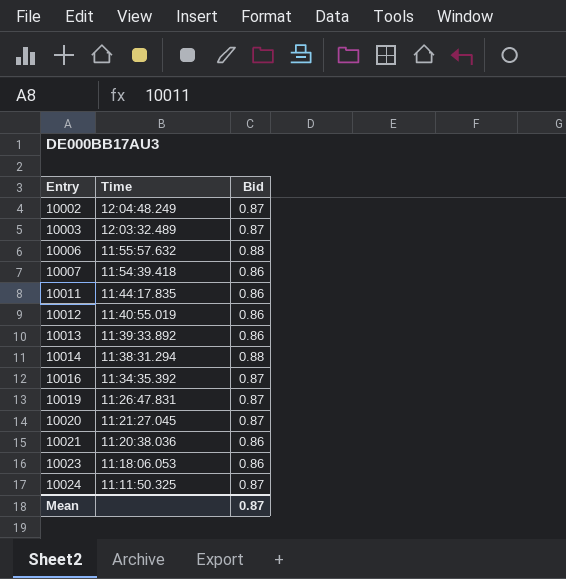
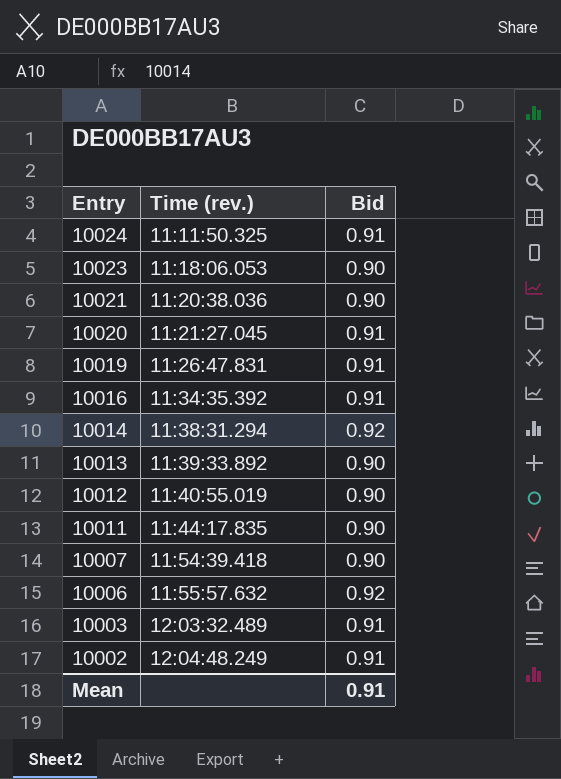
row order: Entry ascending -> Entry descending
column name: Time -> Time (rev.)
10024 | Bid: 0.87 -> 0.91
10023 | Bid: 0.86 -> 0.90
10021 | Bid: 0.86 -> 0.90
10020 | Bid: 0.87 -> 0.91
10019 | Bid: 0.87 -> 0.91
10016 | Bid: 0.87 -> 0.91
10014 | Bid: 0.88 -> 0.92
10013 | Bid: 0.86 -> 0.90
10012 | Bid: 0.86 -> 0.90
10011 | Bid: 0.86 -> 0.90
10007 | Bid: 0.86 -> 0.90
10006 | Bid: 0.88 -> 0.92
10003 | Bid: 0.87 -> 0.91
10002 | Bid: 0.87 -> 0.91
Mean | Bid: 0.87 -> 0.91

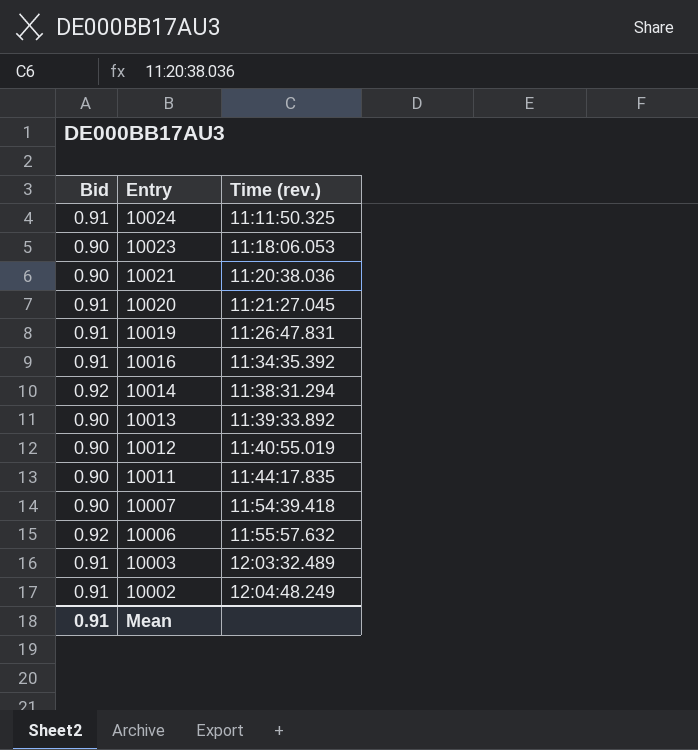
column Bid | position: 3 -> 1

